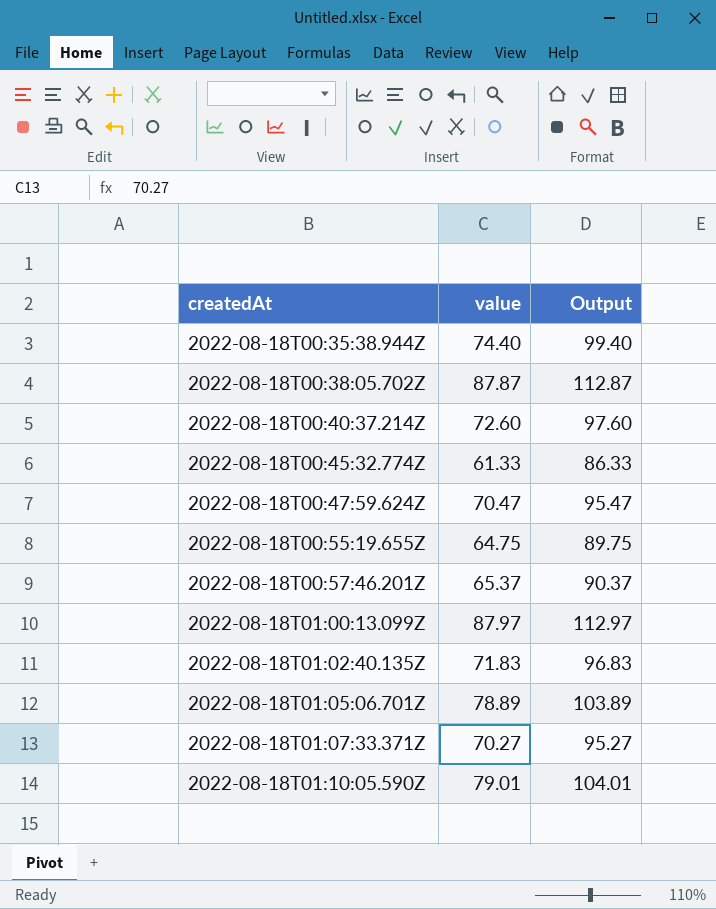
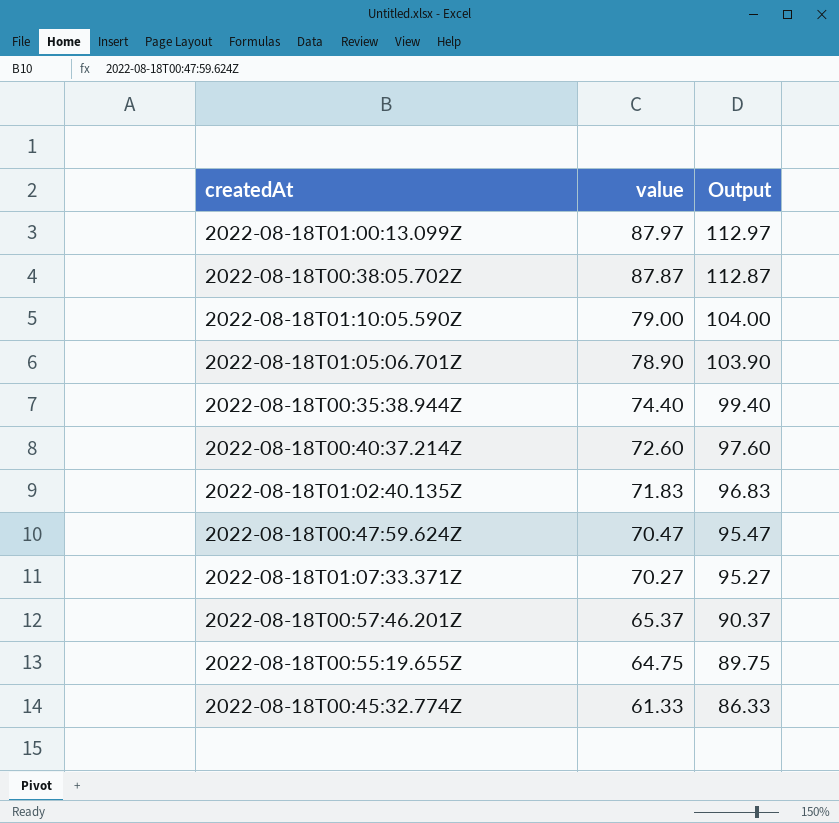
row order: createdAt ascending -> value descending
2022-08-18T01:10:05.590Z | value: 79.01 -> 79.00
2022-08-18T01:10:05.590Z | Output: 104.01 -> 104.00
2022-08-18T01:05:06.701Z | value: 78.89 -> 78.90
2022-08-18T01:05:06.701Z | Output: 103.89 -> 103.90

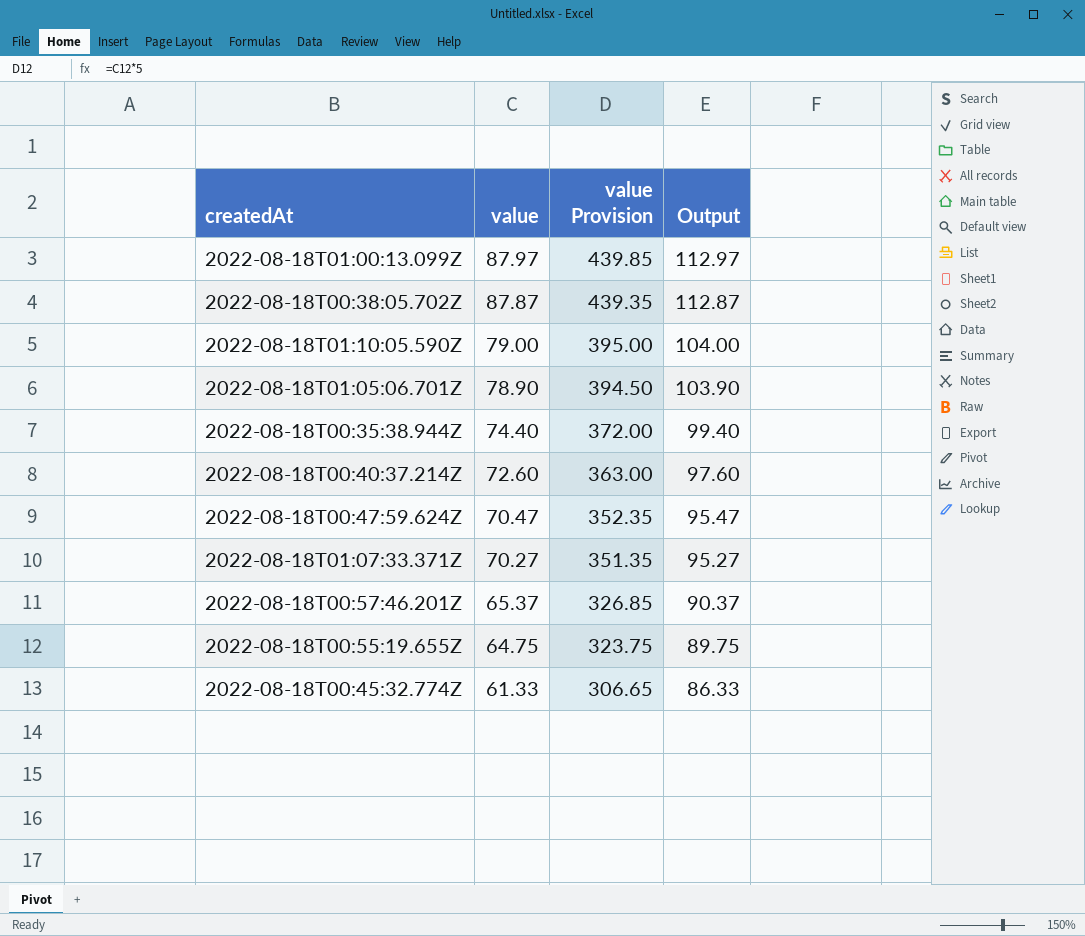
column value Provision | formula: none -> [value] * 5
row 2022-08-18T01:02:40.135Z: 71.83 | 96.83 -> none

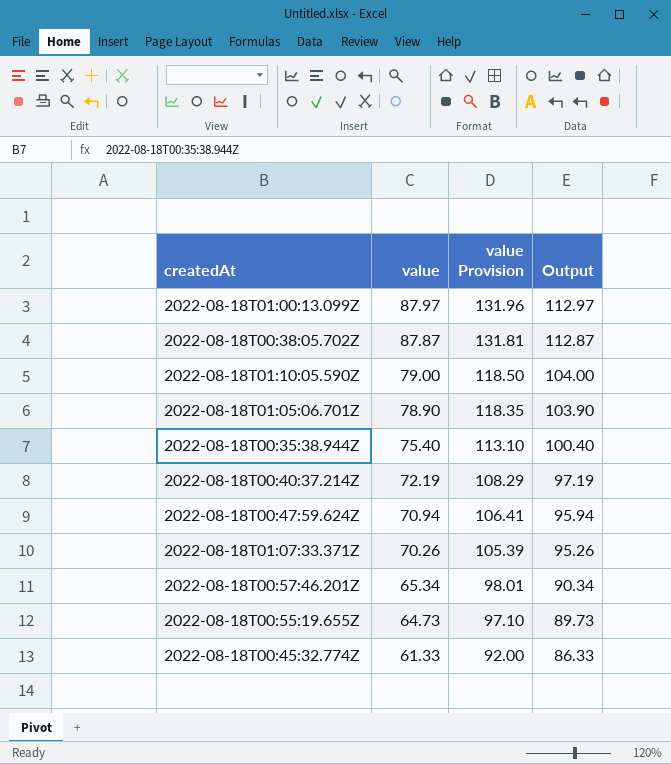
column value Provision | formula: [value] * 5 -> [value] * 1.5
2022-08-18T00:35:38.944Z | value: 74.40 -> 75.40
2022-08-18T00:35:38.944Z | Output: 99.40 -> 100.40
2022-08-18T00:40:37.214Z | value: 72.60 -> 72.19
2022-08-18T00:40:37.214Z | Output: 97.60 -> 97.19
2022-08-18T00:47:59.624Z | value: 70.47 -> 70.94
2022-08-18T00:47:59.624Z | Output: 95.47 -> 95.94
2022-08-18T01:07:33.371Z | value: 70.27 -> 70.26
2022-08-18T01:07:33.371Z | Output: 95.27 -> 95.26
2022-08-18T00:57:46.201Z | value: 65.37 -> 65.34
2022-08-18T00:57:46.201Z | Output: 90.37 -> 90.34
2022-08-18T00:55:19.655Z | value: 64.75 -> 64.73
2022-08-18T00:55:19.655Z | Output: 89.75 -> 89.73

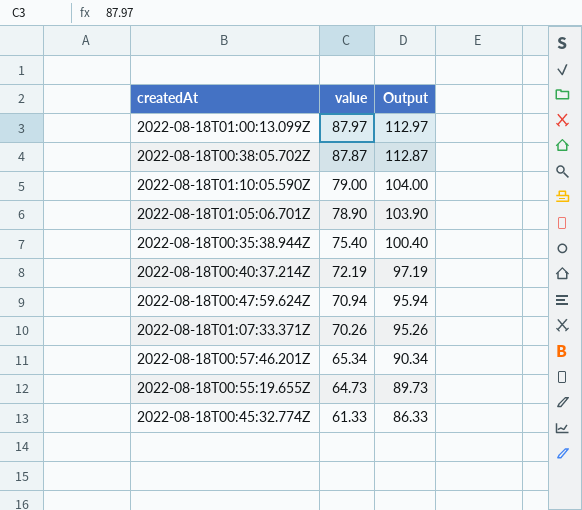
column value Provision | formula: [value] * 1.5 -> none

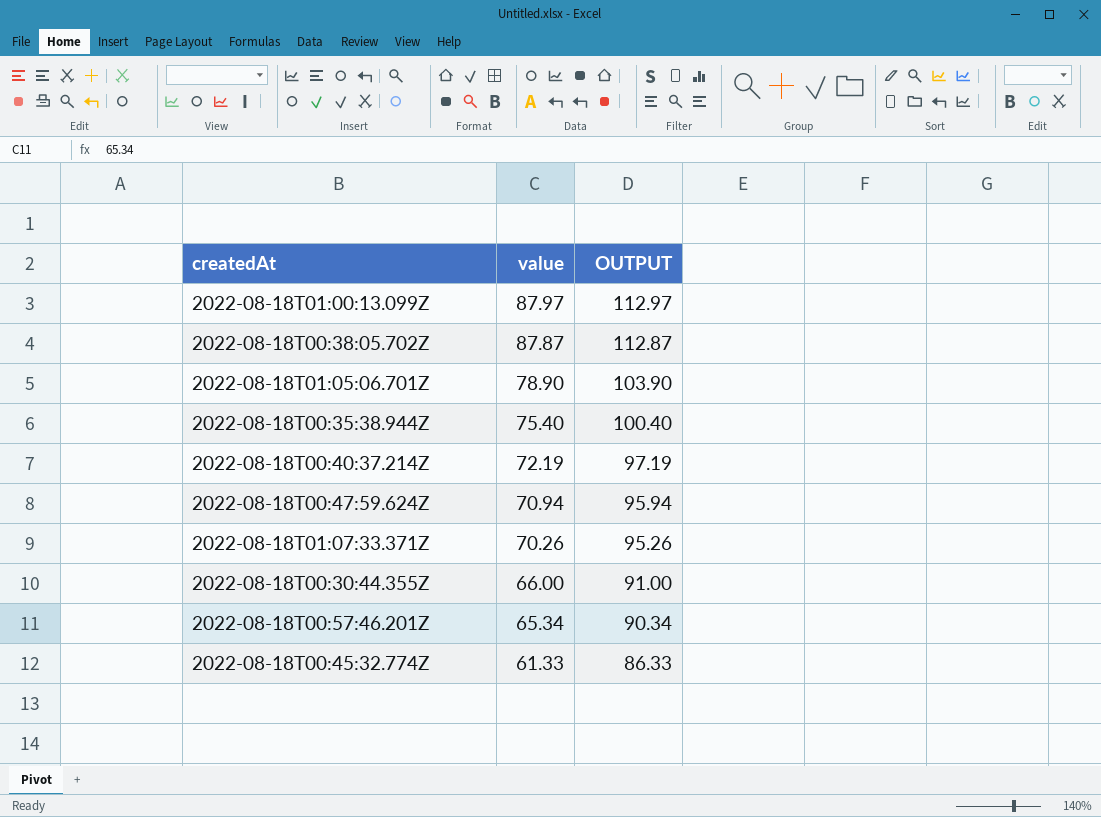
column name: Output -> OUTPUT
row 2022-08-18T01:10:05.590Z: 79.00 | 104.00 -> none
row 2022-08-18T00:55:19.655Z: 64.73 | 89.73 -> none
row 2022-08-18T00:30:44.355Z: none -> 66.00 | 91.00

